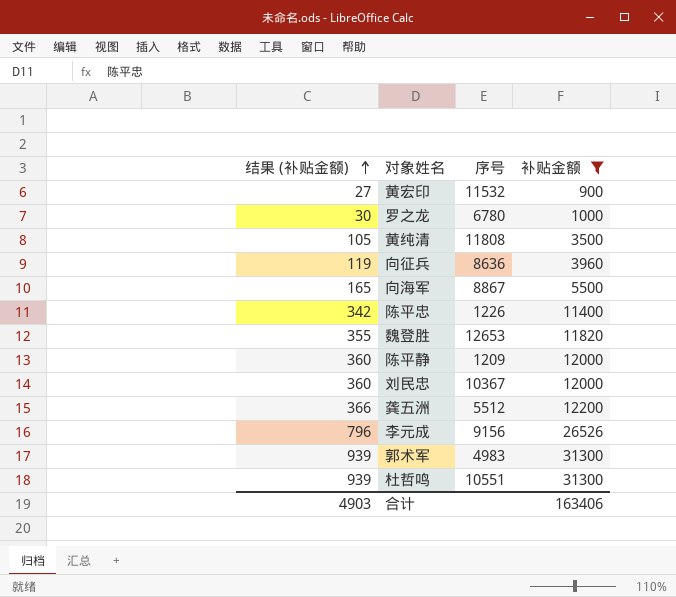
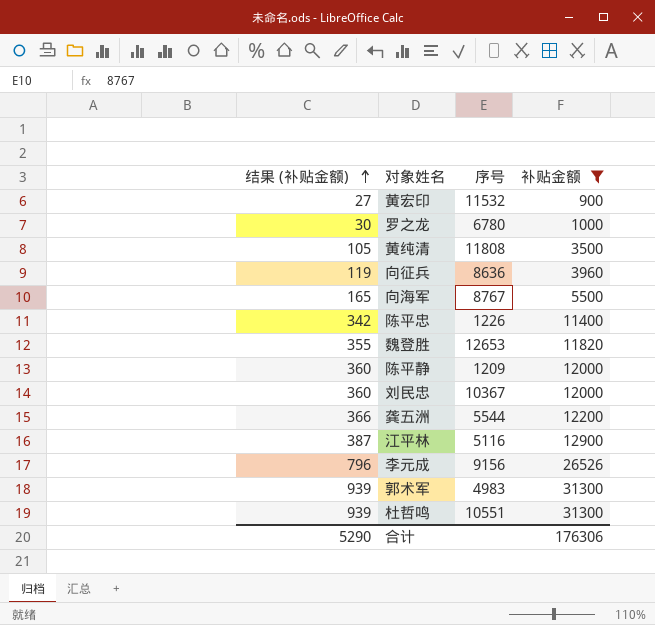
向海军 | 序号: 8867 -> 8767
龚五洲 | 序号: 5512 -> 5544
row 江平林: none -> 387 | 5116 | 12900
合计 | 结果 (补贴金额): 4903 -> 5290
合计 | 补贴金额: 163406 -> 176306

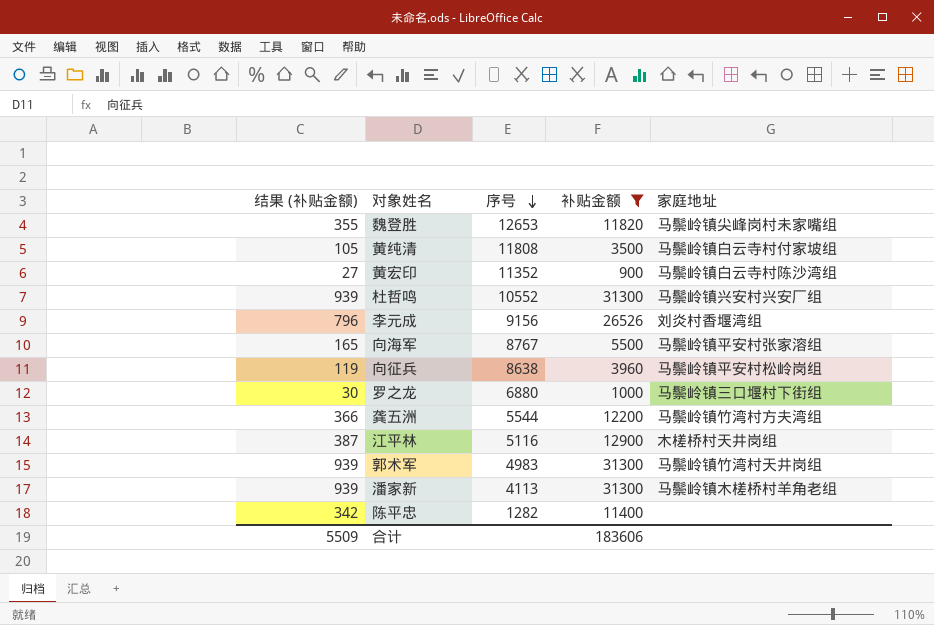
row order: 结果 (补贴金额) ascending -> 序号 descending
column 家庭地址 | position: none -> 5
row 陈平静: 360 | 1209 | 12000 -> none
row 刘民忠: 360 | 10367 | 12000 -> none
黄宏印 | 序号: 11532 -> 11352
杜哲鸣 | 序号: 10551 -> 10552
向征兵 | 序号: 8636 -> 8638
罗之龙 | 序号: 6780 -> 6880
row 潘家新: none -> 939 | 4113 | 31300 | 马鬃岭镇木槎桥村羊角老组
陈平忠 | 序号: 1226 -> 1282
合计 | 结果 (补贴金额): 5290 -> 5509
合计 | 补贴金额: 176306 -> 183606

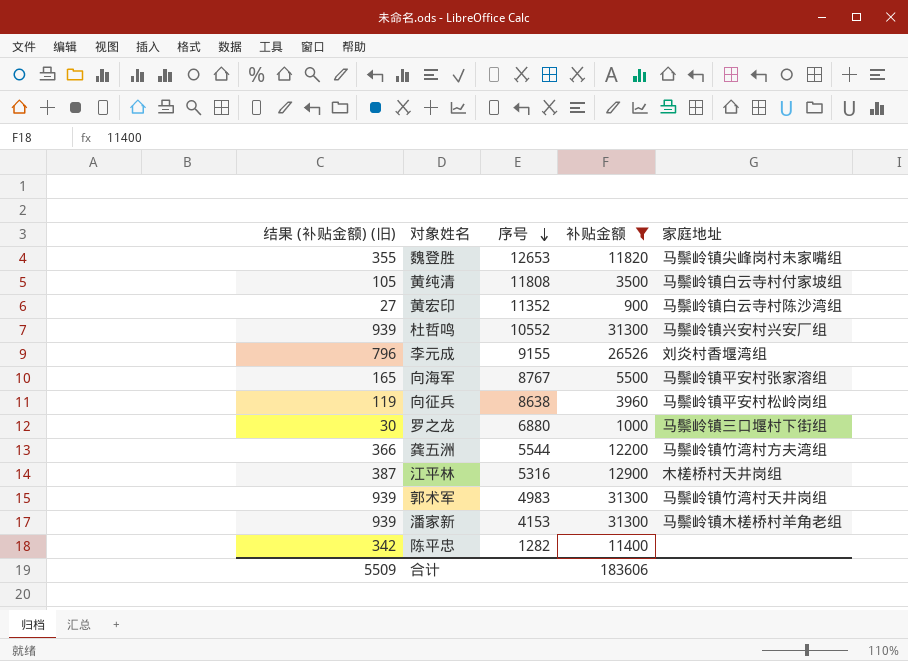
column name: 结果 (补贴金额) -> 结果 (补贴金额) (旧)
李元成 | 序号: 9156 -> 9155
江平林 | 序号: 5116 -> 5316
潘家新 | 序号: 4113 -> 4153

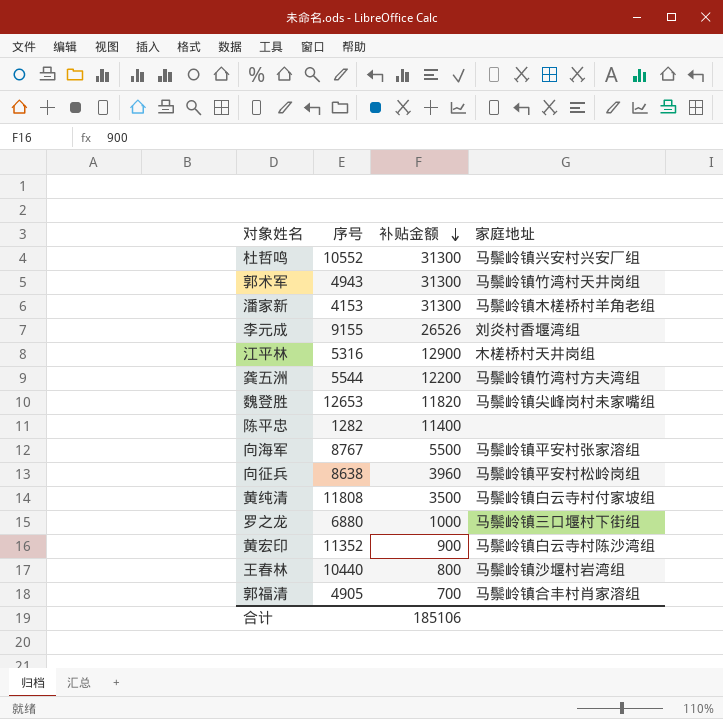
filter: 补贴金额 >= 900 -> none
row order: 序号 descending -> 补贴金额 descending
column 结果 (补贴金额) (旧) | formula: [补贴金额] * 0.03 -> none
郭术军 | 序号: 4983 -> 4943
合计 | 补贴金额: 183606 -> 185106

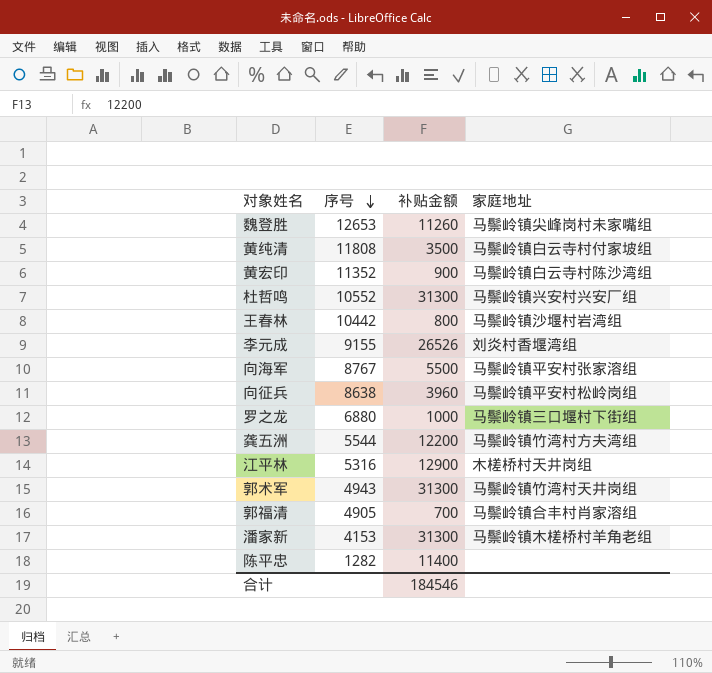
row order: 补贴金额 descending -> 序号 descending
魏登胜 | 补贴金额: 11820 -> 11260
王春林 | 序号: 10440 -> 10442
合计 | 补贴金额: 185106 -> 184546

